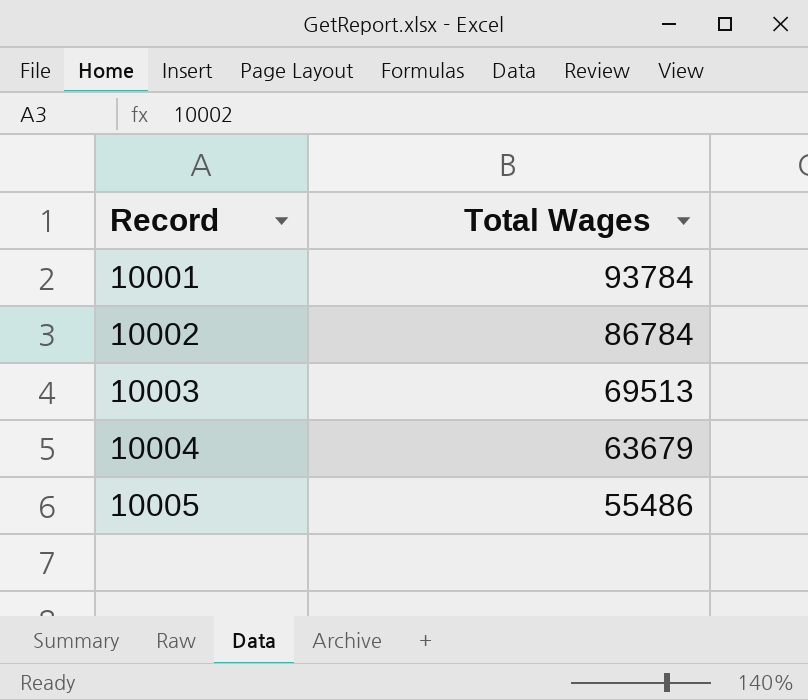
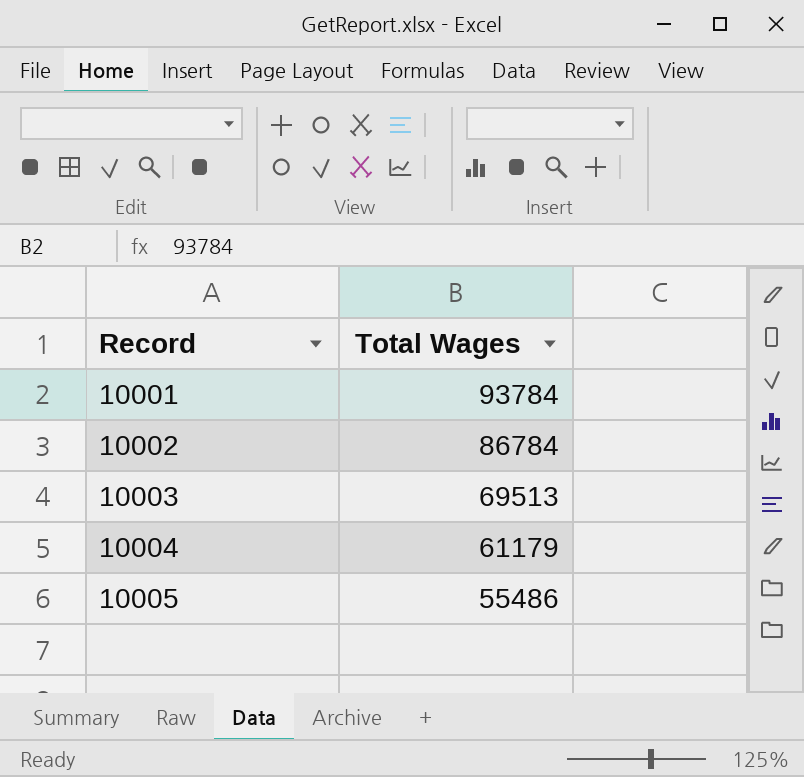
10004 | Total Wages: 63679 -> 61179

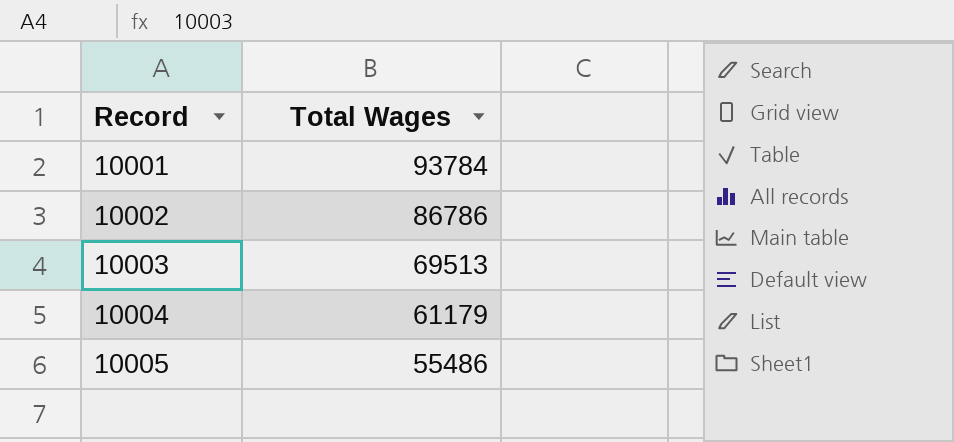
10002 | Total Wages: 86784 -> 86786

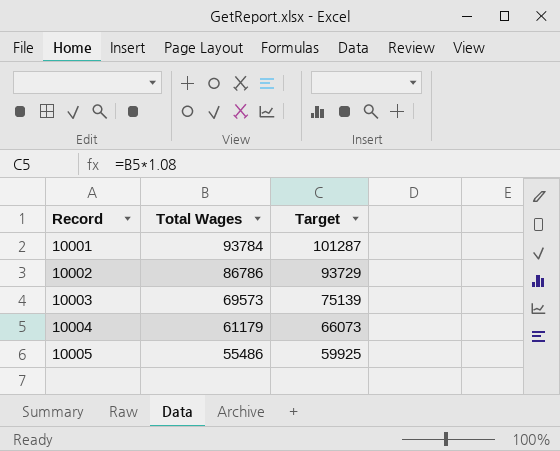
column Target | formula: none -> [Total Wages] * 1.08
10003 | Total Wages: 69513 -> 69573

